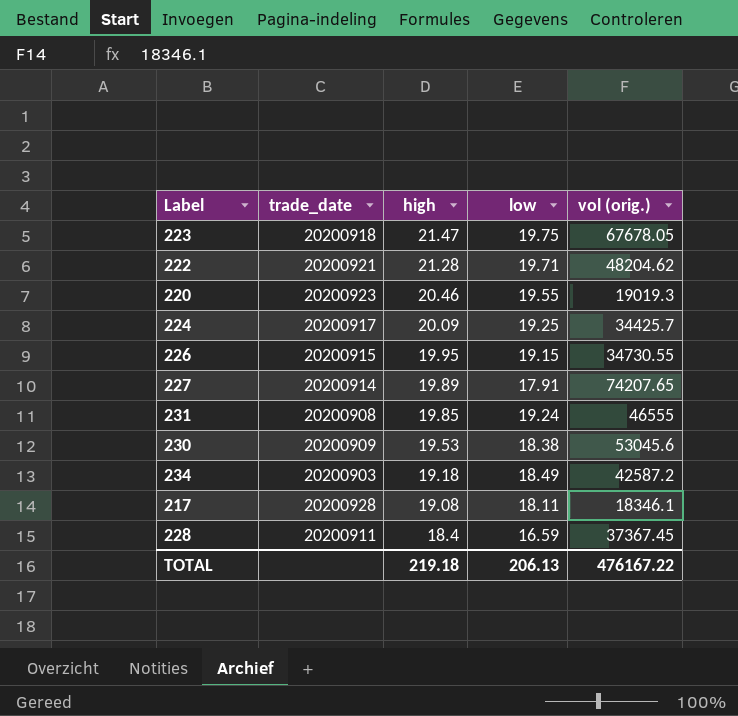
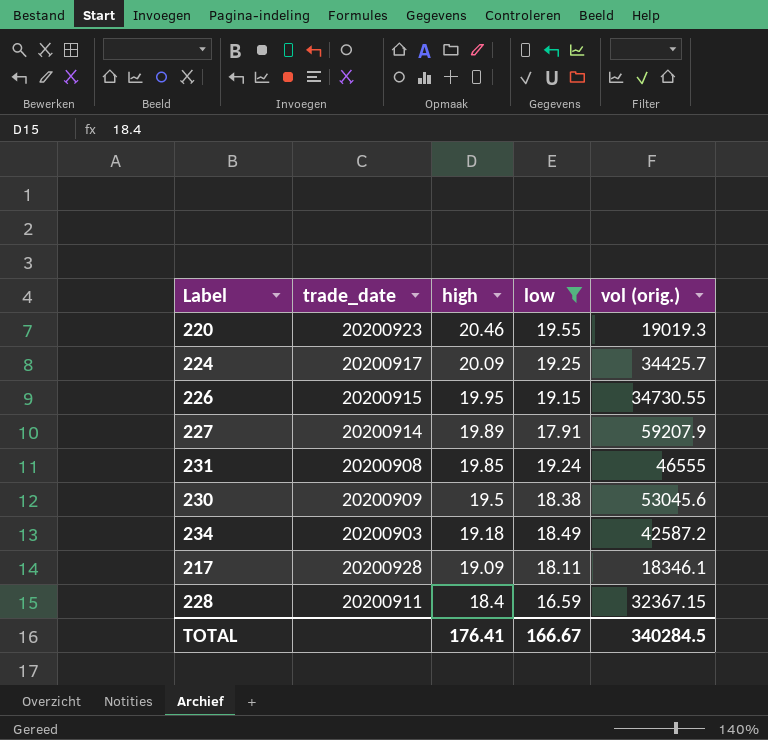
filter: none -> low <= 19.55
227 | vol (orig.): 74207.65 -> 59207.9
230 | high: 19.53 -> 19.5
217 | high: 19.08 -> 19.09
228 | vol (orig.): 37367.45 -> 32367.15
TOTAL | high: 219.18 -> 176.41
TOTAL | low: 206.13 -> 166.67
TOTAL | vol (orig.): 476167.22 -> 340284.5

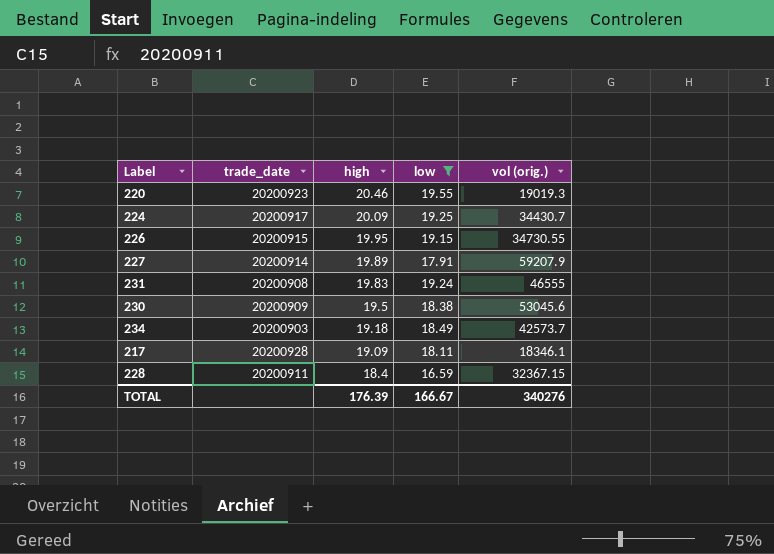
224 | vol (orig.): 34425.7 -> 34430.7
231 | high: 19.85 -> 19.83
234 | vol (orig.): 42587.2 -> 42573.7
TOTAL | high: 176.41 -> 176.39
TOTAL | vol (orig.): 340284.5 -> 340276

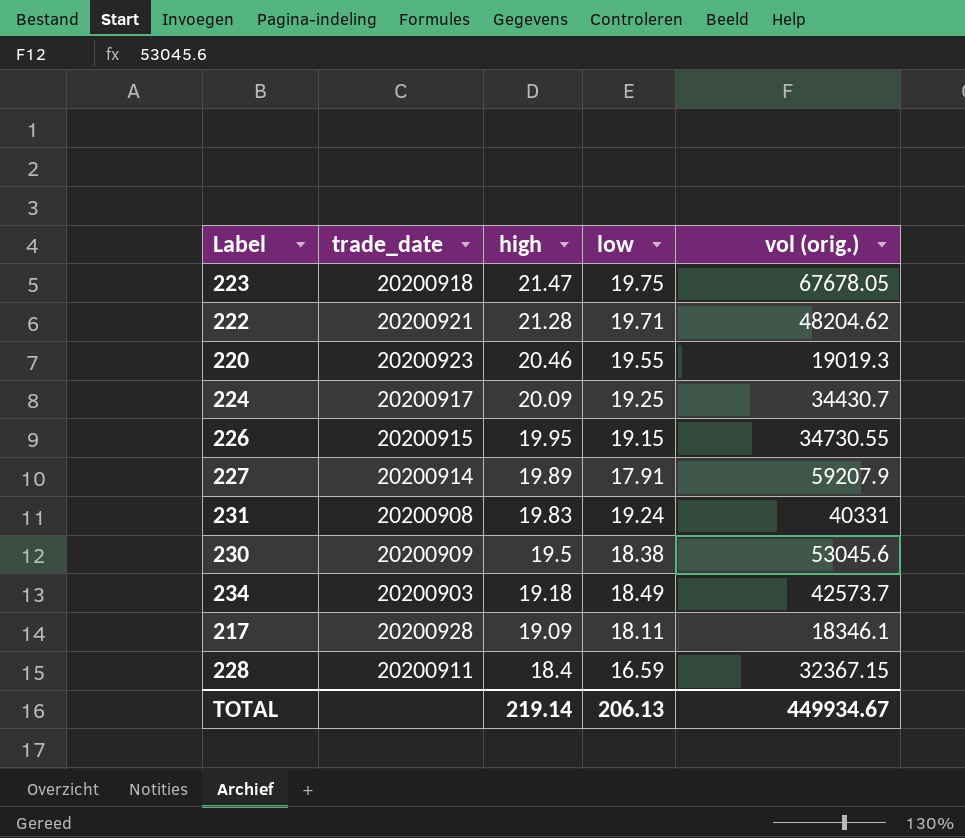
filter: low <= 19.55 -> none
231 | vol (orig.): 46555 -> 40331
TOTAL | high: 176.39 -> 219.14
TOTAL | low: 166.67 -> 206.13
TOTAL | vol (orig.): 340276 -> 449934.67

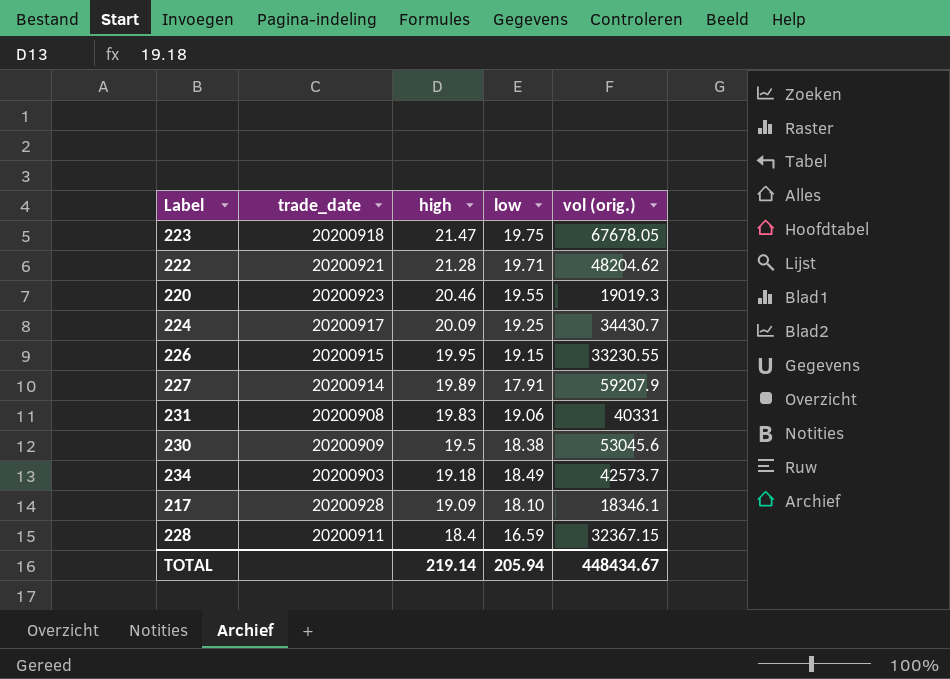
226 | vol (orig.): 34730.55 -> 33230.55
231 | low: 19.24 -> 19.06
217 | low: 18.11 -> 18.10
TOTAL | low: 206.13 -> 205.94
TOTAL | vol (orig.): 449934.67 -> 448434.67

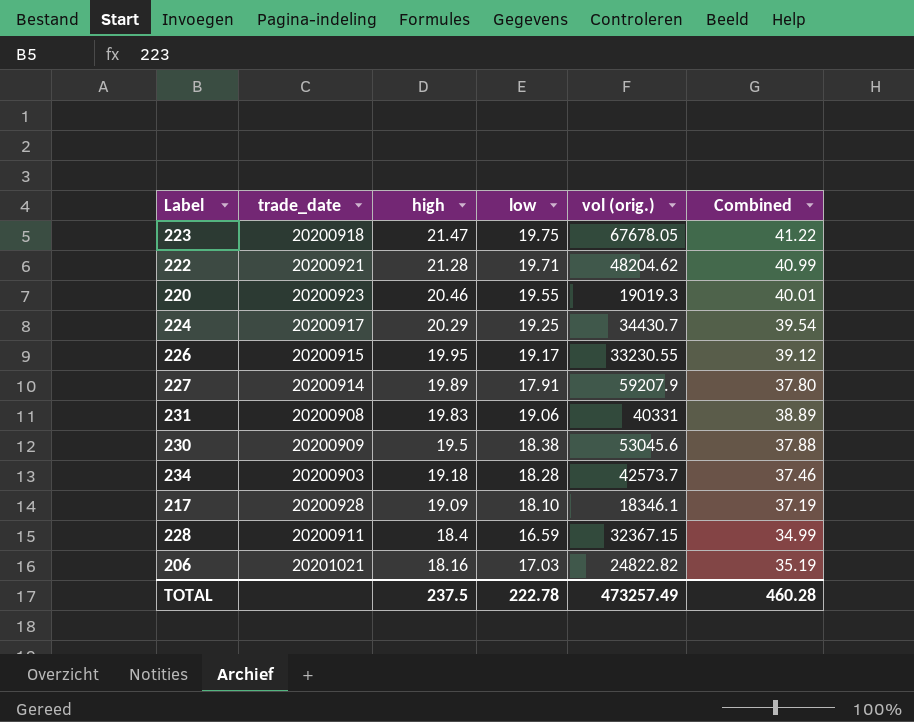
column Combined | formula: none -> [high] + [low]
224 | high: 20.09 -> 20.29
226 | low: 19.15 -> 19.17
234 | low: 18.49 -> 18.28
row 206: none -> 20201021 | 18.16 | 17.03 | 24822.82 | 35.19
TOTAL | high: 219.14 -> 237.5
TOTAL | low: 205.94 -> 222.78
TOTAL | vol (orig.): 448434.67 -> 473257.49

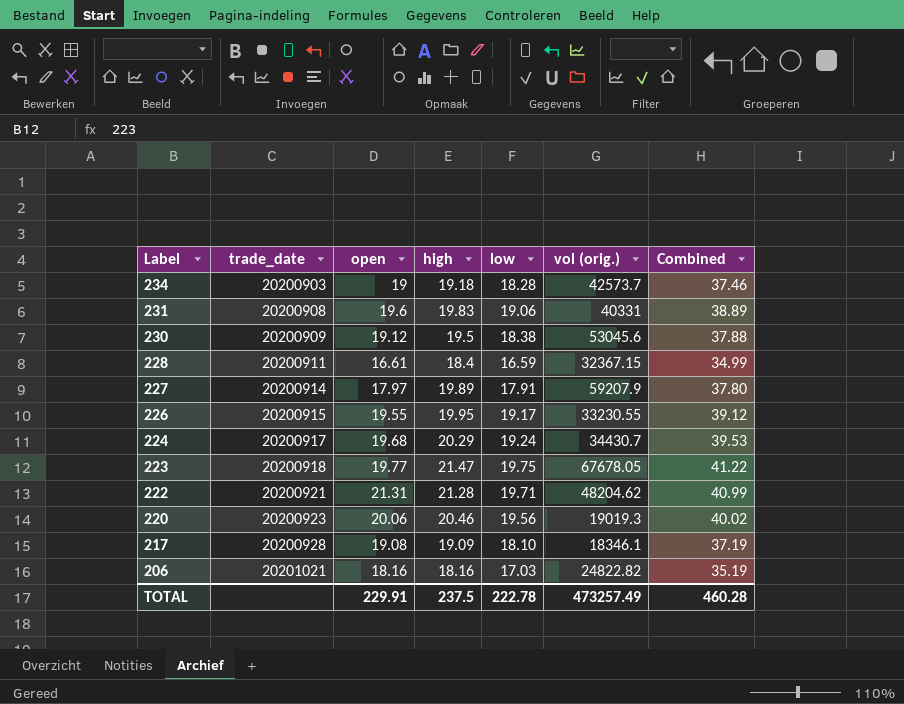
row order: high descending -> Label descending
column open | position: none -> 3
224 | low: 19.25 -> 19.24
224 | Combined: 39.54 -> 39.53
220 | low: 19.55 -> 19.56
220 | Combined: 40.01 -> 40.02

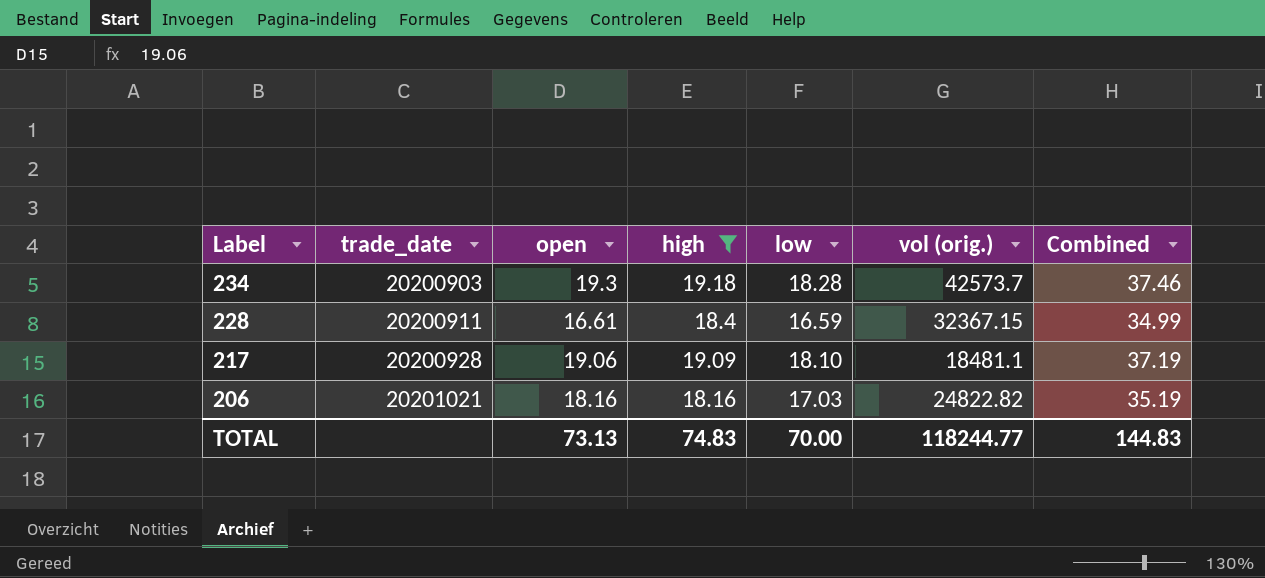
filter: none -> high <= 19.18
234 | open: 19 -> 19.3
217 | open: 19.08 -> 19.06
217 | vol (orig.): 18346.1 -> 18481.1
TOTAL | open: 229.91 -> 73.13
TOTAL | high: 237.5 -> 74.83
TOTAL | low: 222.78 -> 70.00
TOTAL | vol (orig.): 473257.49 -> 118244.77
TOTAL | Combined: 460.28 -> 144.83

